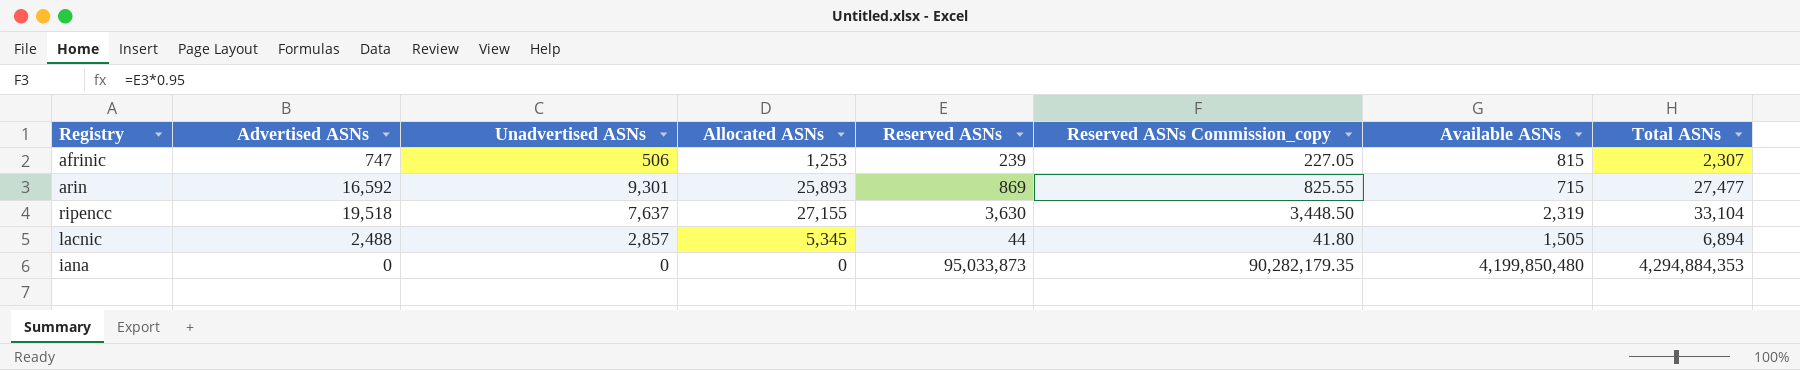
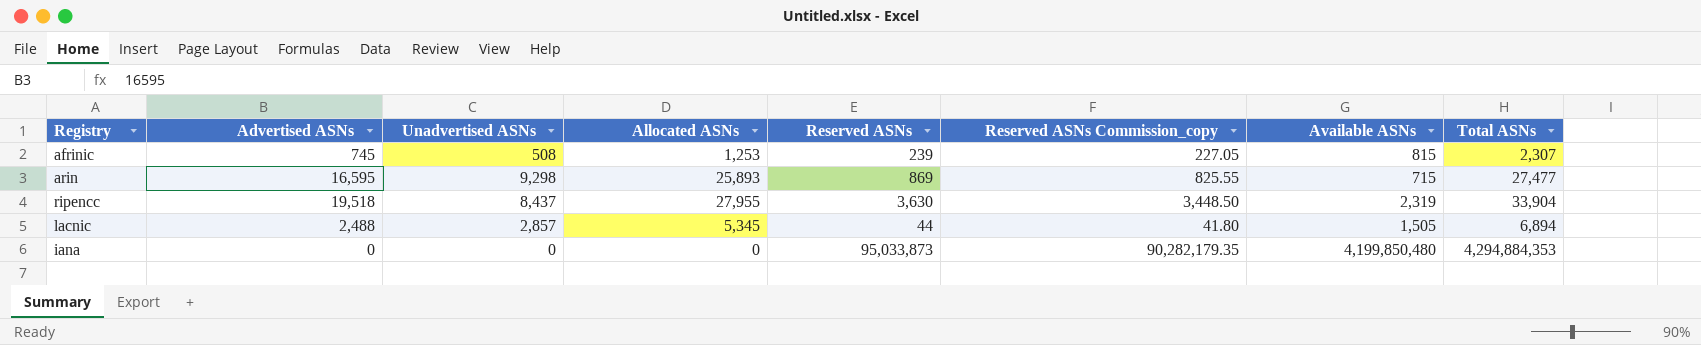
afrinic | Advertised ASNs: 747 -> 745
afrinic | Unadvertised ASNs: 506 -> 508
arin | Advertised ASNs: 16,592 -> 16,595
arin | Unadvertised ASNs: 9,301 -> 9,298
ripencc | Unadvertised ASNs: 7,637 -> 8,437
ripencc | Allocated ASNs: 27,155 -> 27,955
ripencc | Total ASNs: 33,104 -> 33,904

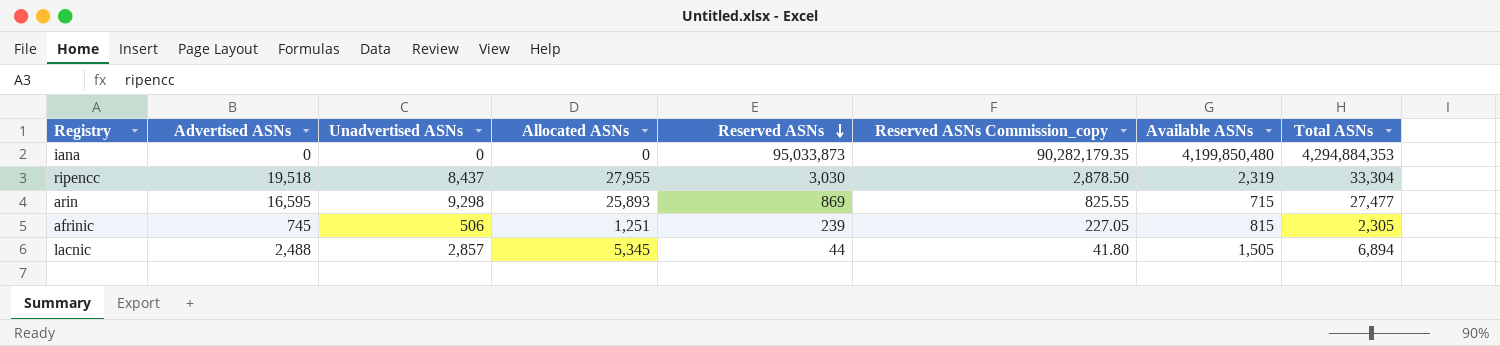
row order: none -> Reserved ASNs descending
ripencc | Reserved ASNs: 3,630 -> 3,030
ripencc | Reserved ASNs Commission_copy: 3,448.50 -> 2,878.50
ripencc | Total ASNs: 33,904 -> 33,304
afrinic | Unadvertised ASNs: 508 -> 506
afrinic | Allocated ASNs: 1,253 -> 1,251
afrinic | Total ASNs: 2,307 -> 2,305

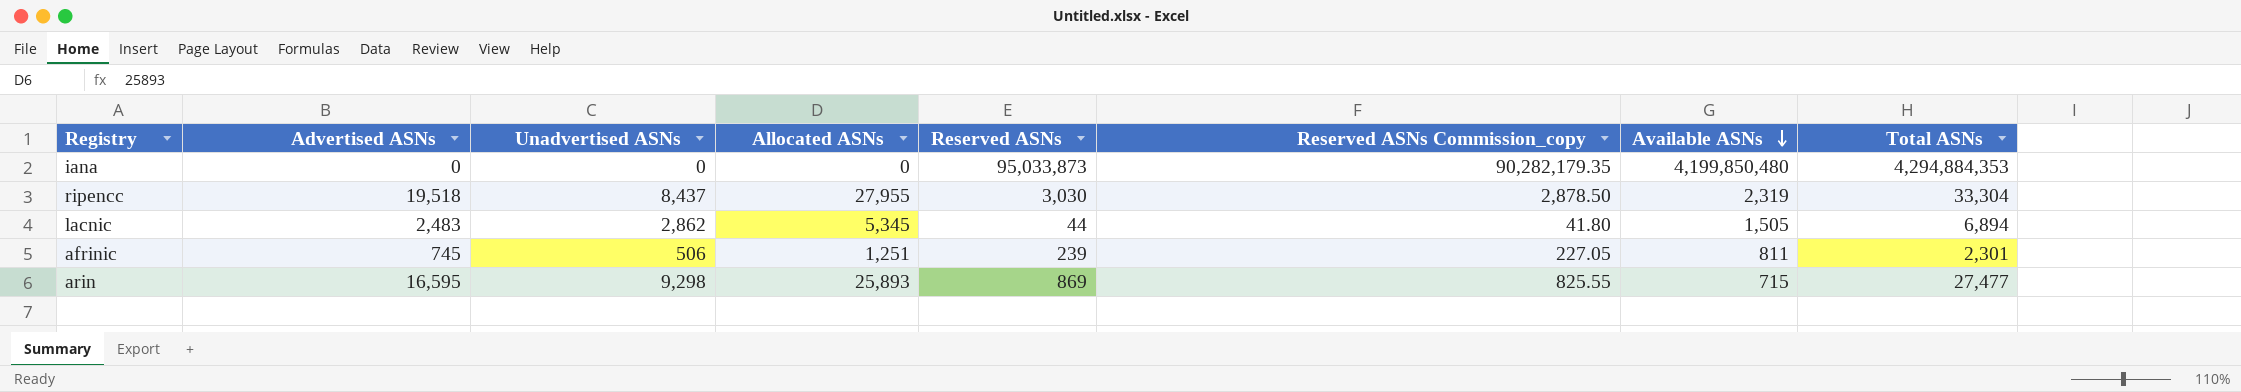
row order: Reserved ASNs descending -> Available ASNs descending
lacnic | Advertised ASNs: 2,488 -> 2,483
lacnic | Unadvertised ASNs: 2,857 -> 2,862
afrinic | Available ASNs: 815 -> 811
afrinic | Total ASNs: 2,305 -> 2,301

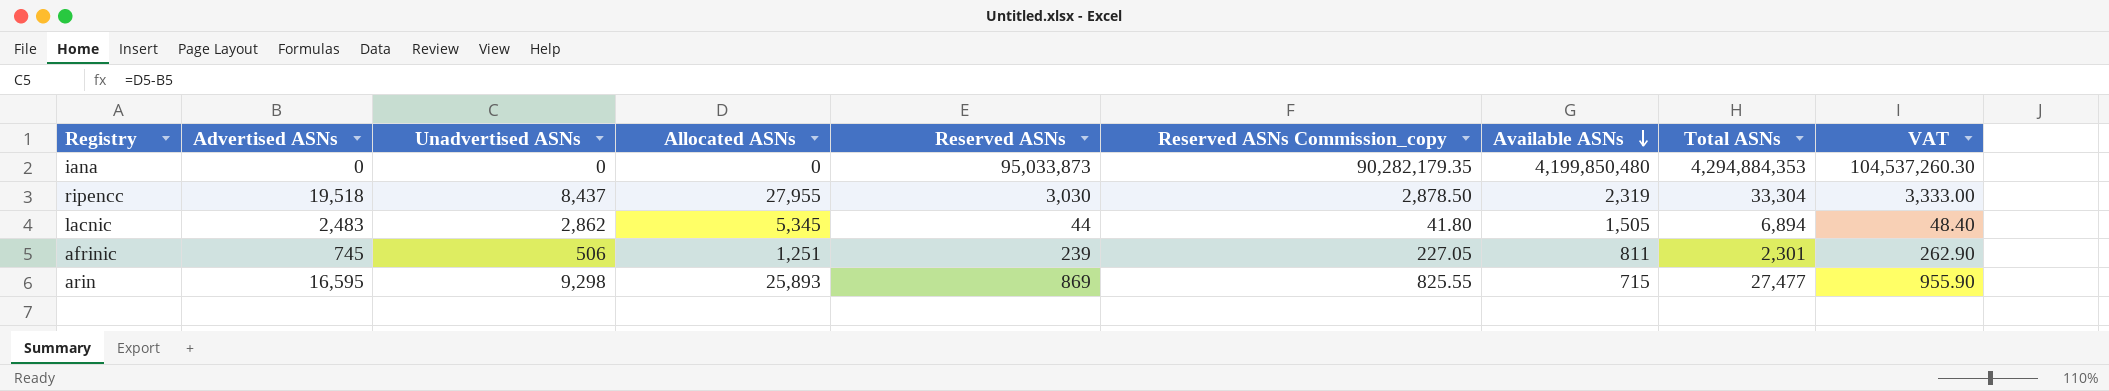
column VAT | formula: none -> [Reserved ASNs] * 1.1

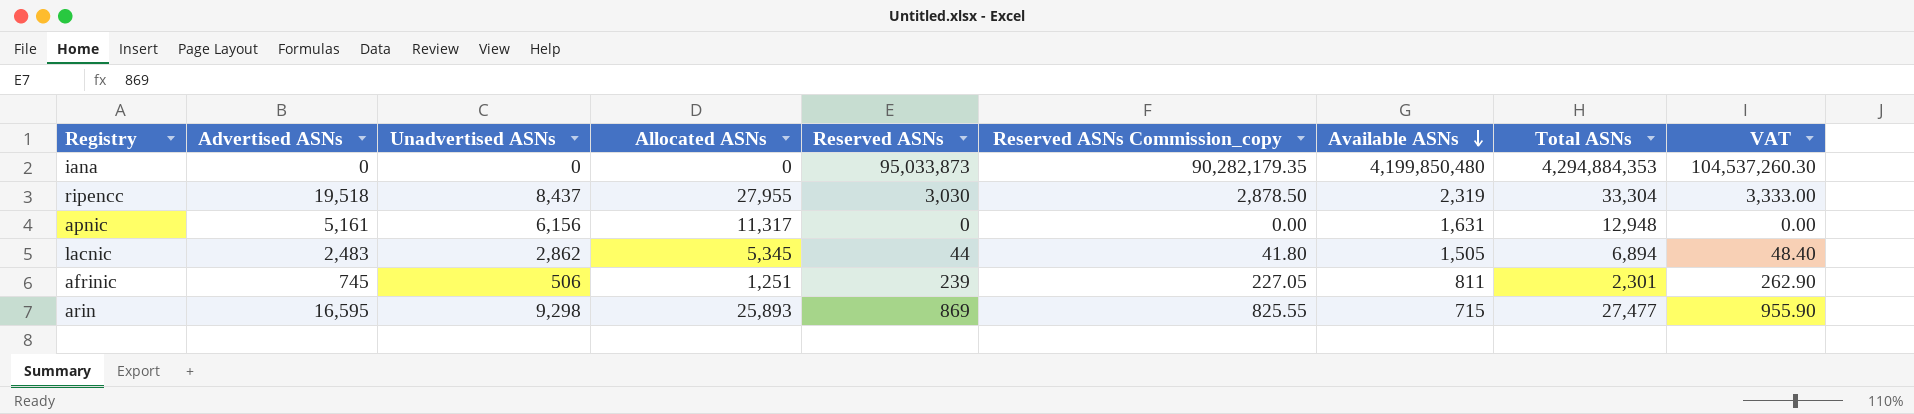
row apnic: none -> 5,161 | 6,156 | 11,317 | 0 | 0.00 | 1,631 | 12,948 | 0.00

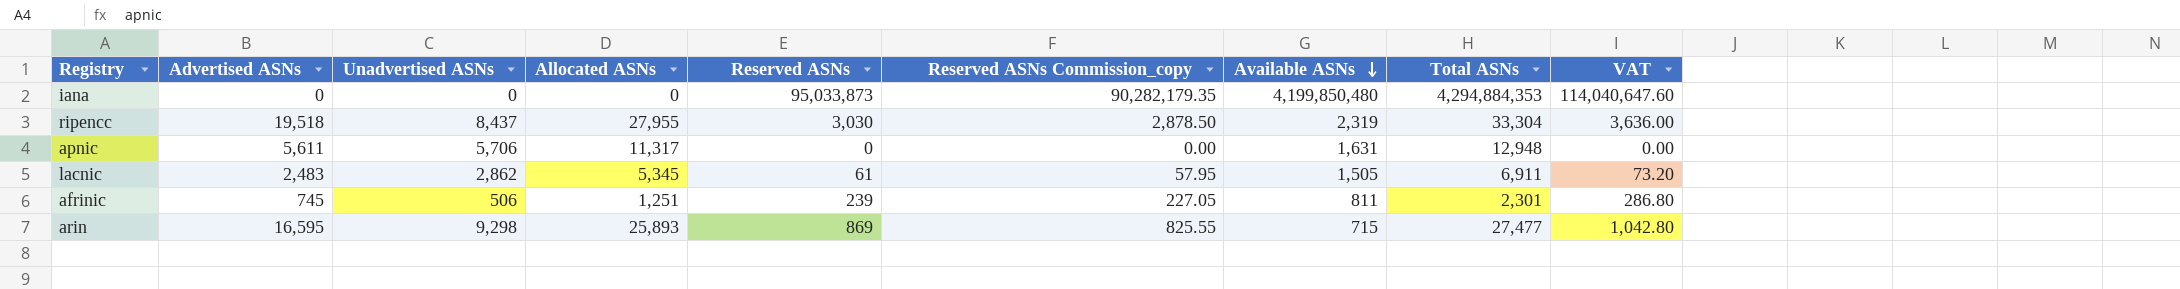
column VAT | formula: [Reserved ASNs] * 1.1 -> [Reserved ASNs] * 1.2
apnic | Advertised ASNs: 5,161 -> 5,611
apnic | Unadvertised ASNs: 6,156 -> 5,706
lacnic | Reserved ASNs: 44 -> 61
lacnic | Reserved ASNs Commission_copy: 41.80 -> 57.95
lacnic | Total ASNs: 6,894 -> 6,911

